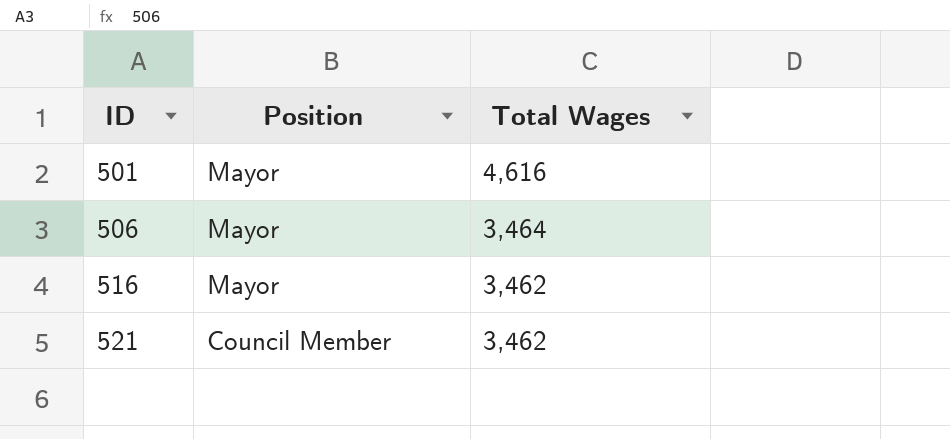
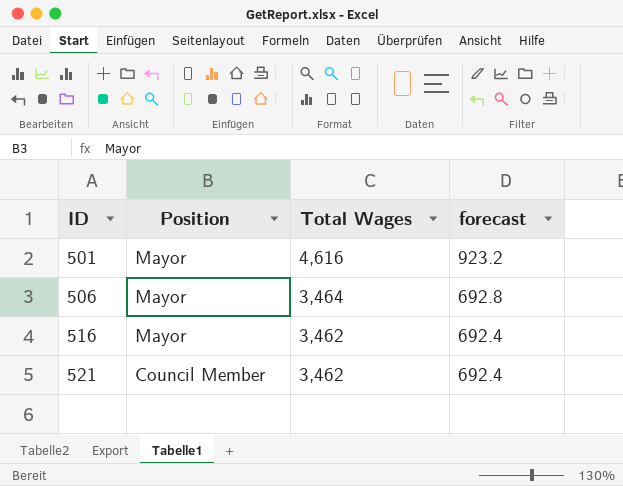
column forecast | formula: none -> [Total Wages] * 0.2

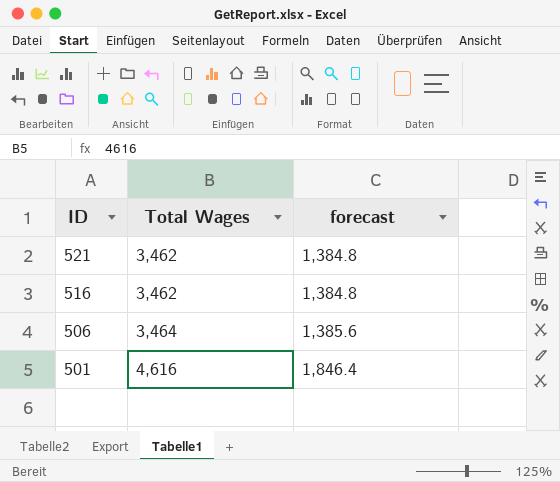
row order: ID ascending -> ID descending
column Position | position: 2 -> none
column forecast | formula: [Total Wages] * 0.2 -> [Total Wages] * 0.4

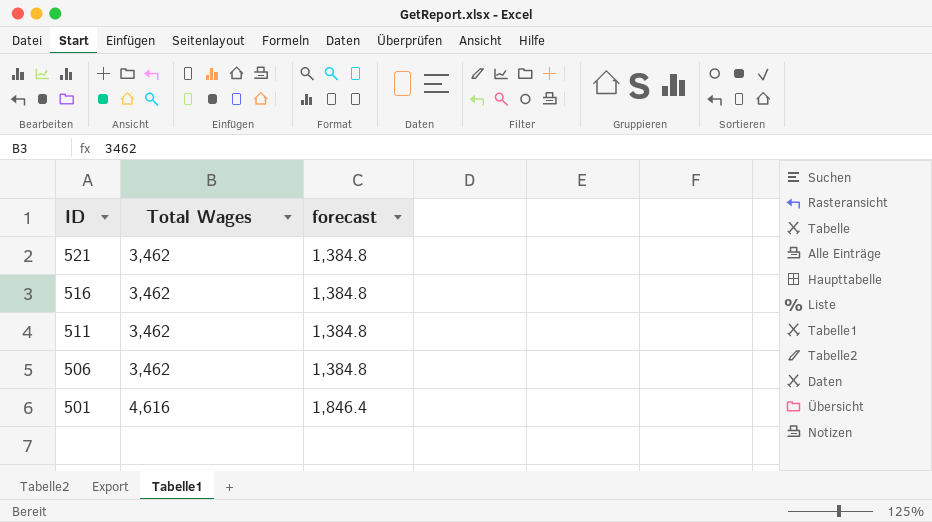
row 511: none -> 3,462 | 1,384.8
506 | Total Wages: 3,464 -> 3,462
506 | forecast: 1,385.6 -> 1,384.8

